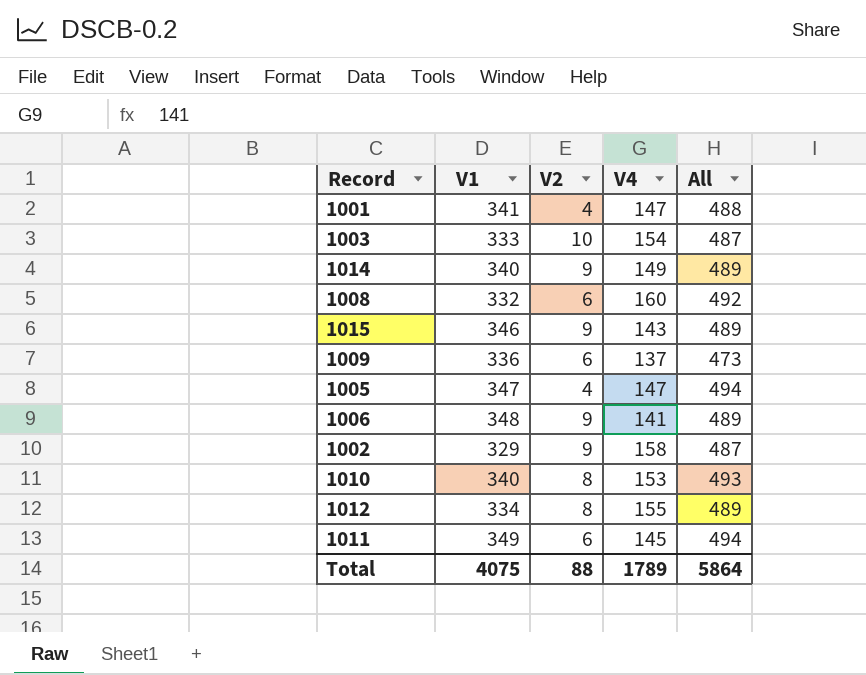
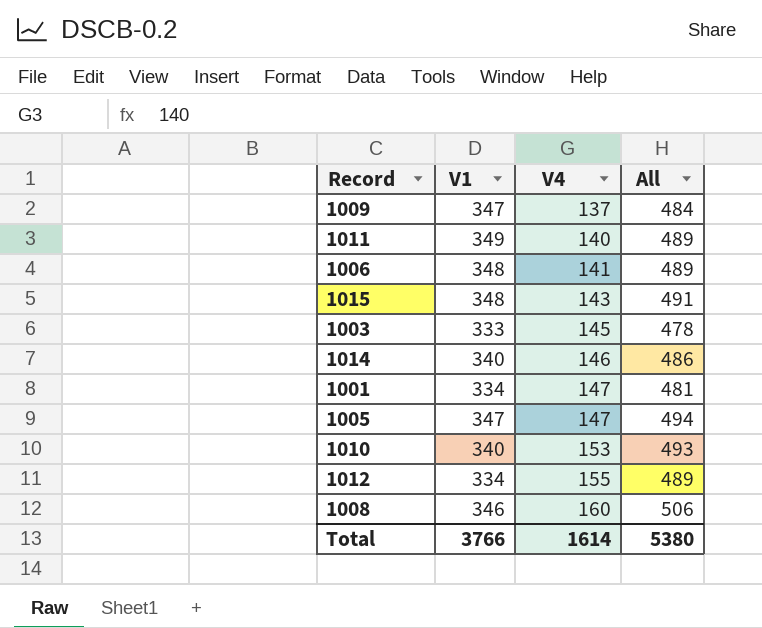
row order: none -> V4 ascending
column V2 | position: 3 -> none
row 1002: 329 | 9 | 158 | 487 -> none
1009 | V1: 336 -> 347
1009 | All: 473 -> 484
1011 | V4: 145 -> 140
1011 | All: 494 -> 489
1015 | V1: 346 -> 348
1015 | All: 489 -> 491
1003 | V4: 154 -> 145
1003 | All: 487 -> 478
1014 | V4: 149 -> 146
1014 | All: 489 -> 486
1001 | V1: 341 -> 334
1001 | All: 488 -> 481
1008 | V1: 332 -> 346
1008 | All: 492 -> 506
Total | V1: 4075 -> 3766
Total | V4: 1789 -> 1614
Total | All: 5864 -> 5380

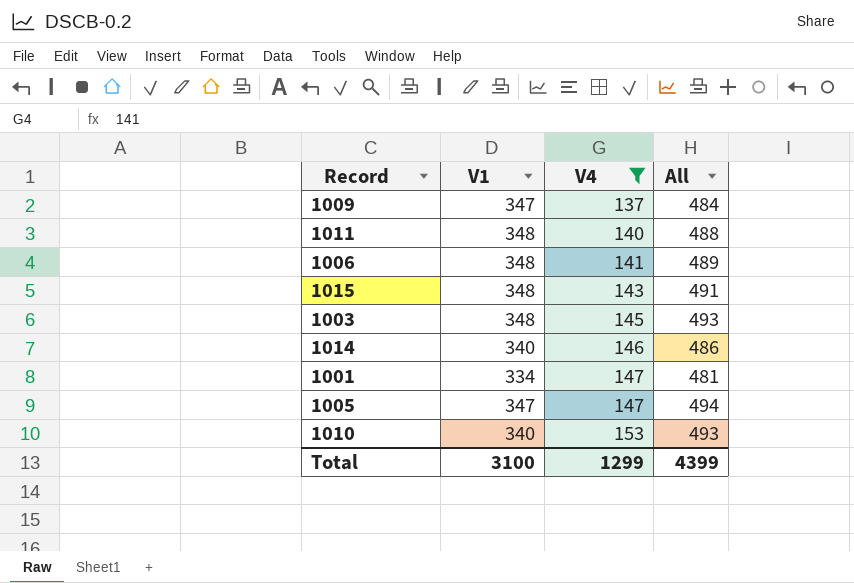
filter: none -> V4 <= 153
1011 | V1: 349 -> 348
1011 | All: 489 -> 488
1003 | V1: 333 -> 348
1003 | All: 478 -> 493
Total | V1: 3766 -> 3100
Total | V4: 1614 -> 1299
Total | All: 5380 -> 4399

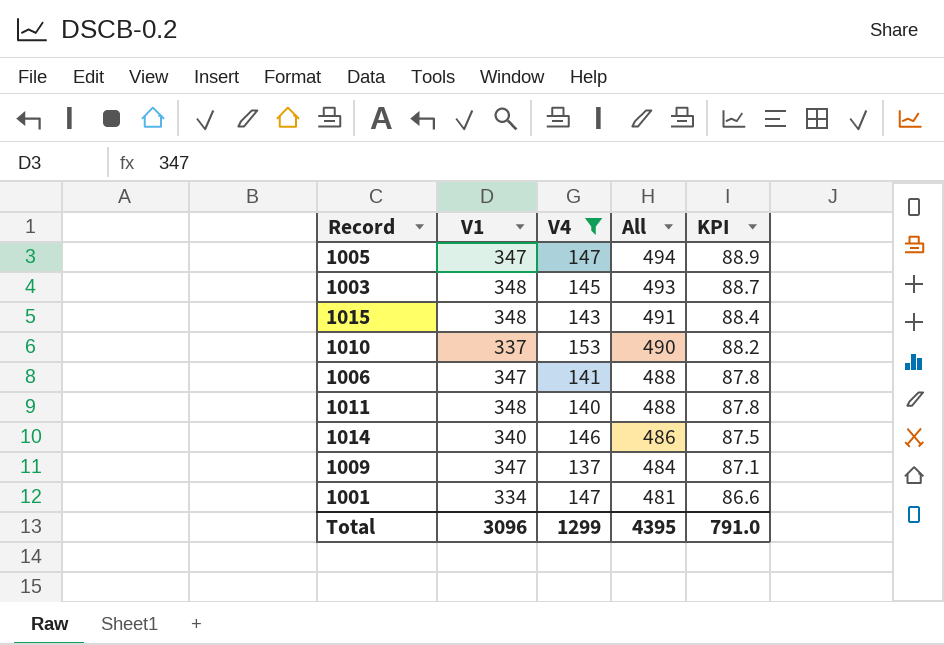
row order: V4 ascending -> All descending
column KPI | formula: none -> [All] * 0.18
1010 | V1: 340 -> 337
1010 | All: 493 -> 490
1006 | V1: 348 -> 347
1006 | All: 489 -> 488
Total | V1: 3100 -> 3096
Total | All: 4399 -> 4395

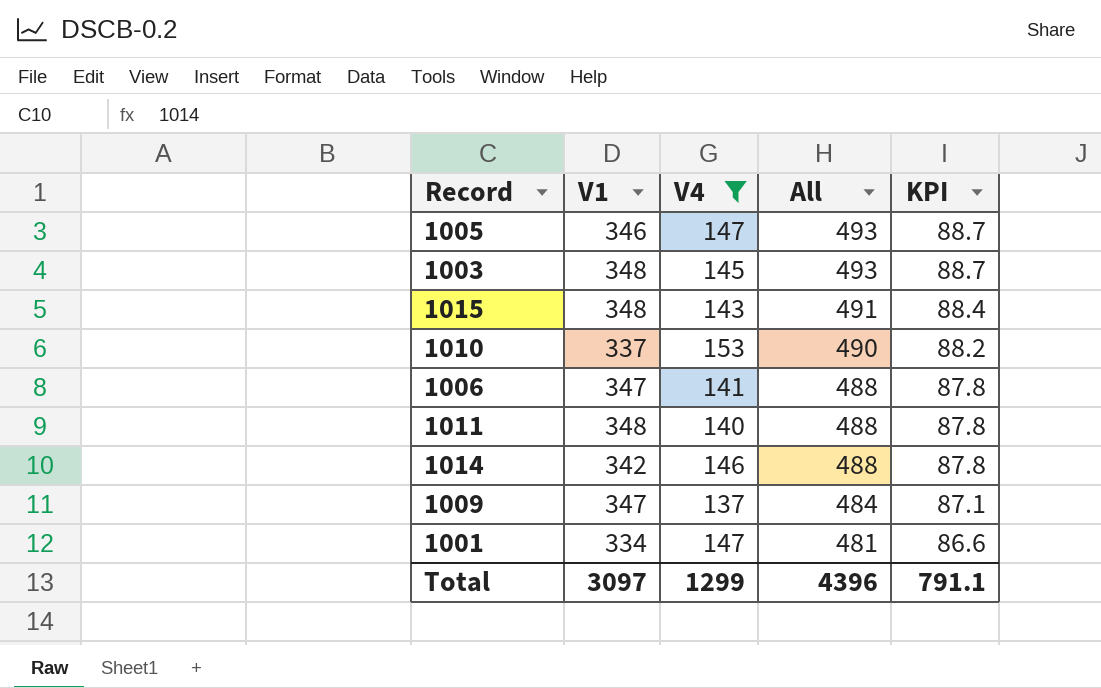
1005 | V1: 347 -> 346
1005 | All: 494 -> 493
1005 | KPI: 88.9 -> 88.7
1014 | V1: 340 -> 342
1014 | All: 486 -> 488
1014 | KPI: 87.5 -> 87.8
Total | V1: 3096 -> 3097
Total | All: 4395 -> 4396
Total | KPI: 791.0 -> 791.1

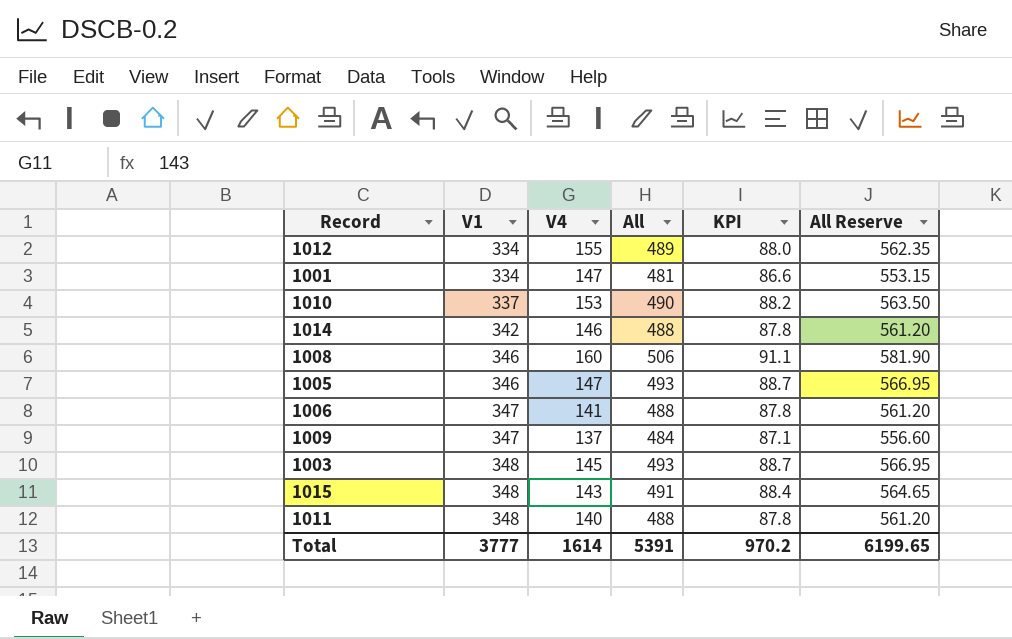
filter: V4 <= 153 -> none
row order: All descending -> V1 ascending
column All Reserve | formula: none -> [All] * 1.15
Total | V1: 3097 -> 3777
Total | V4: 1299 -> 1614
Total | All: 4396 -> 5391
Total | KPI: 791.1 -> 970.2

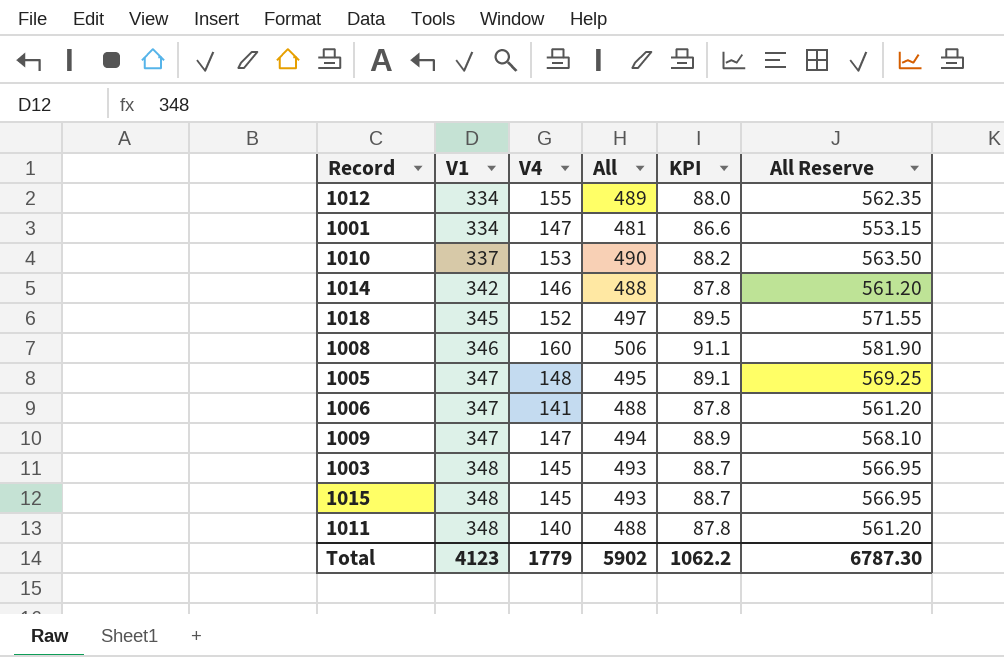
row 1018: none -> 345 | 152 | 497 | 89.5 | 571.55
1005 | V1: 346 -> 347
1005 | V4: 147 -> 148
1005 | All: 493 -> 495
1005 | KPI: 88.7 -> 89.1
1005 | All Reserve: 566.95 -> 569.25
1009 | V4: 137 -> 147
1009 | All: 484 -> 494
1009 | KPI: 87.1 -> 88.9
1009 | All Reserve: 556.60 -> 568.10
1015 | V4: 143 -> 145
1015 | All: 491 -> 493
1015 | KPI: 88.4 -> 88.7
1015 | All Reserve: 564.65 -> 566.95
Total | V1: 3777 -> 4123
Total | V4: 1614 -> 1779
Total | All: 5391 -> 5902
Total | KPI: 970.2 -> 1062.2
Total | All Reserve: 6199.65 -> 6787.30

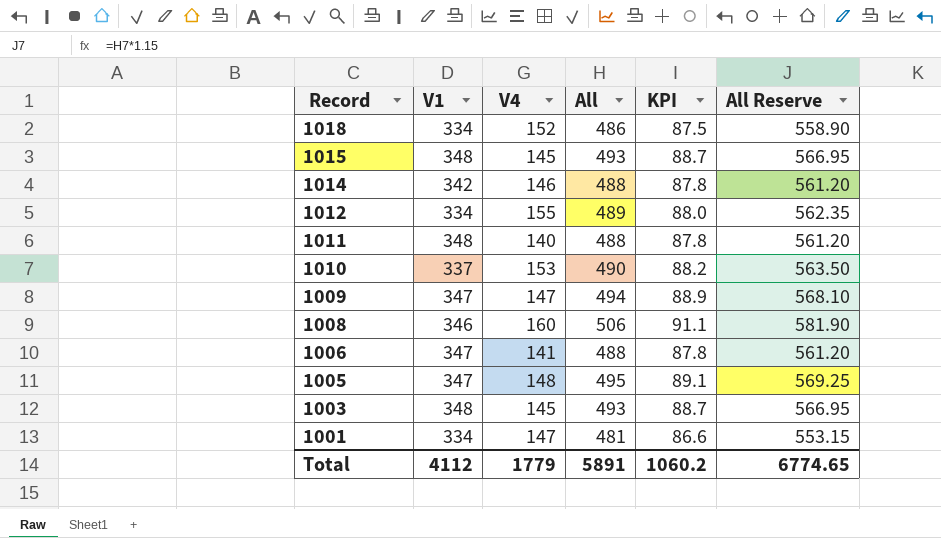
row order: V1 ascending -> Record descending
1018 | V1: 345 -> 334
1018 | All: 497 -> 486
1018 | KPI: 89.5 -> 87.5
1018 | All Reserve: 571.55 -> 558.90
Total | V1: 4123 -> 4112
Total | All: 5902 -> 5891
Total | KPI: 1062.2 -> 1060.2
Total | All Reserve: 6787.30 -> 6774.65

